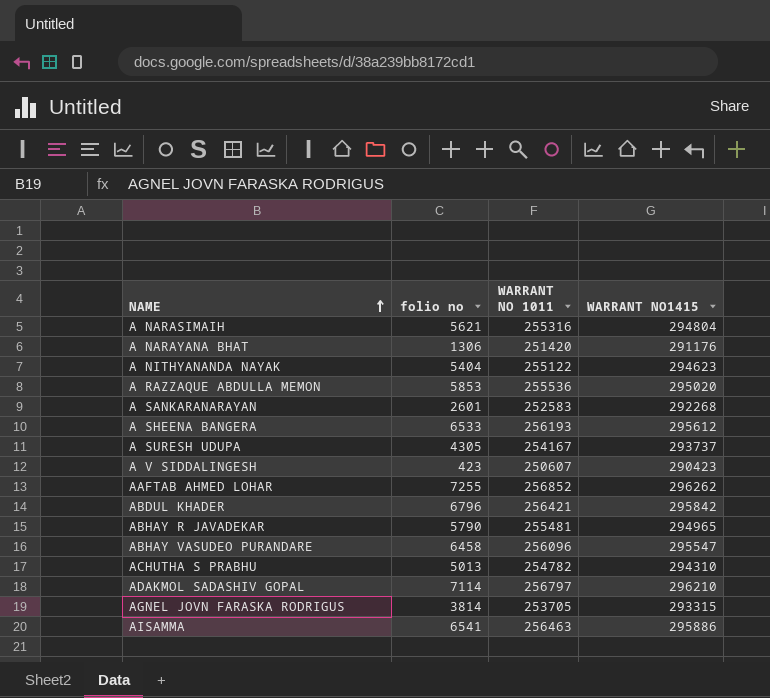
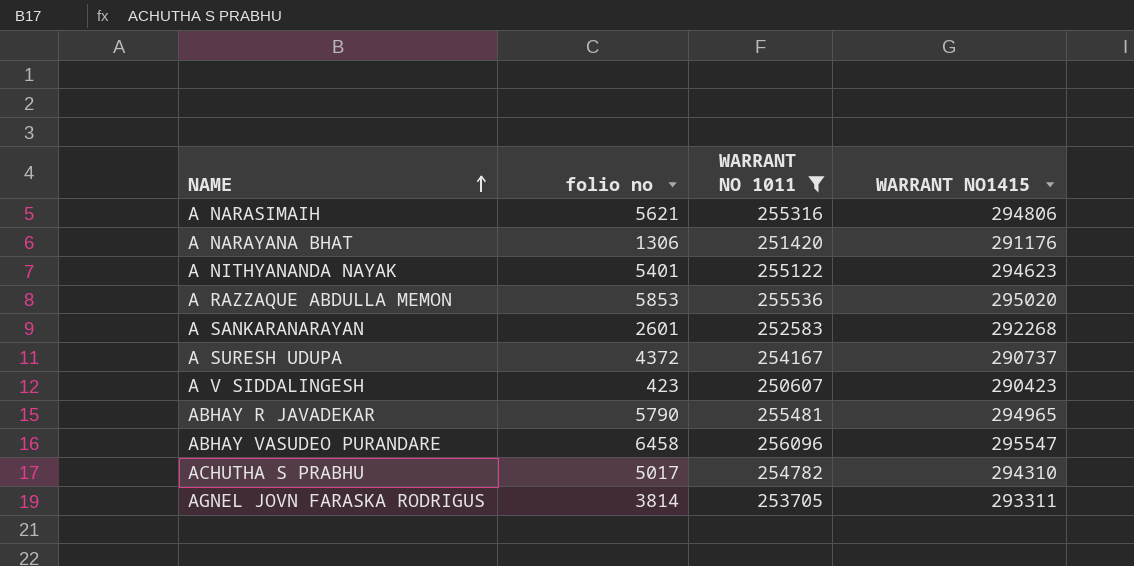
filter: none -> WARRANT NO 1011 <= 256096
A NARASIMAIH | WARRANT NO1415: 294804 -> 294806
A NITHYANANDA NAYAK | folio no: 5404 -> 5401
A SURESH UDUPA | folio no: 4305 -> 4372
A SURESH UDUPA | WARRANT NO1415: 293737 -> 290737
ACHUTHA S PRABHU | folio no: 5013 -> 5017
AGNEL JOVN FARASKA RODRIGUS | WARRANT NO1415: 293315 -> 293311

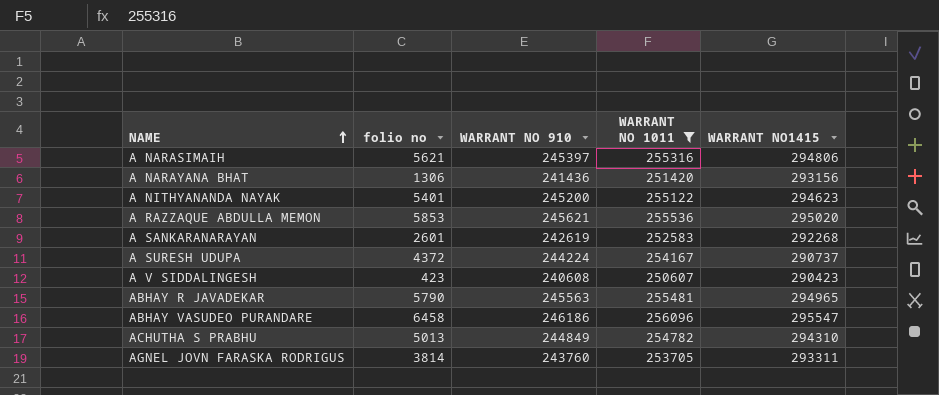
column WARRANT NO 910 | position: none -> 3
A NARAYANA BHAT | WARRANT NO1415: 291176 -> 293156
ACHUTHA S PRABHU | folio no: 5017 -> 5013

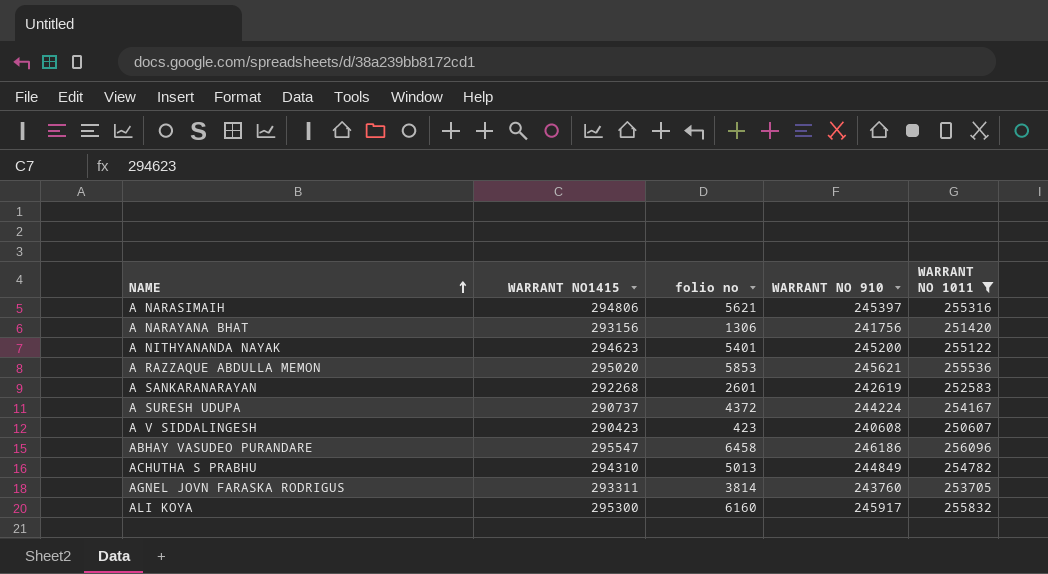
column WARRANT NO1415 | position: 5 -> 2
row ABHAY R JAVADEKAR: 5790 | 245563 | 255481 | 294965 -> none
A NARAYANA BHAT | WARRANT NO 910: 241436 -> 241756
row ALI KOYA: none -> 295300 | 6160 | 245917 | 255832

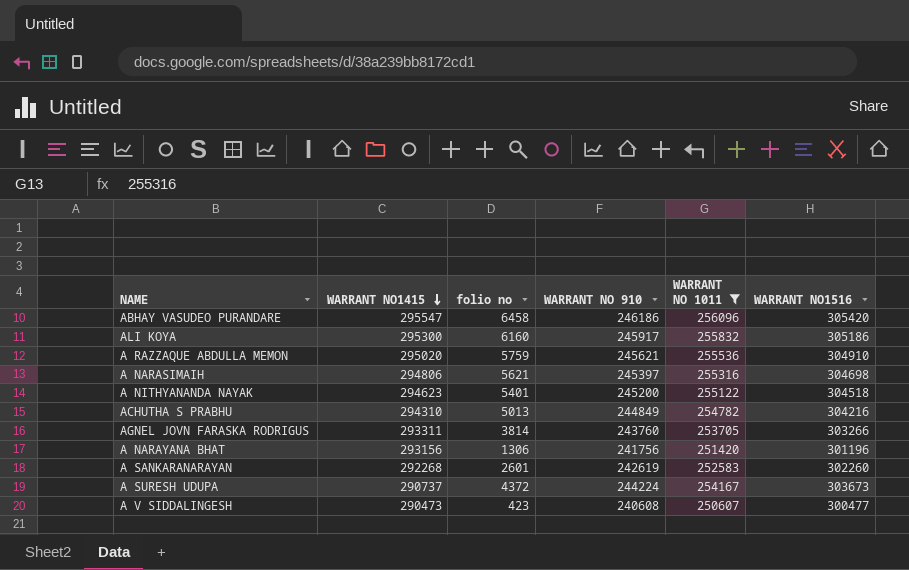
row order: NAME ascending -> WARRANT NO1415 descending
column WARRANT NO1516 | position: none -> 6
A RAZZAQUE ABDULLA MEMON | folio no: 5853 -> 5759
A V SIDDALINGESH | WARRANT NO1415: 290423 -> 290473

